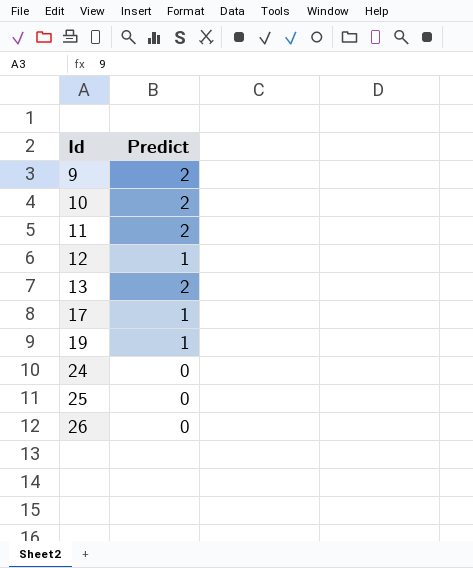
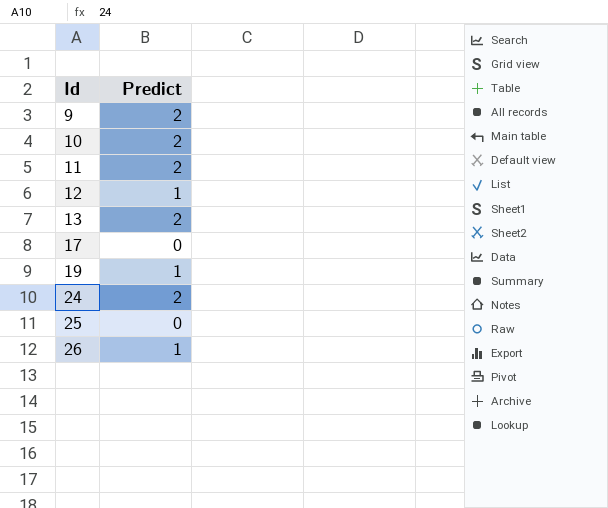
17 | Predict: 1 -> 0
24 | Predict: 0 -> 2
26 | Predict: 0 -> 1

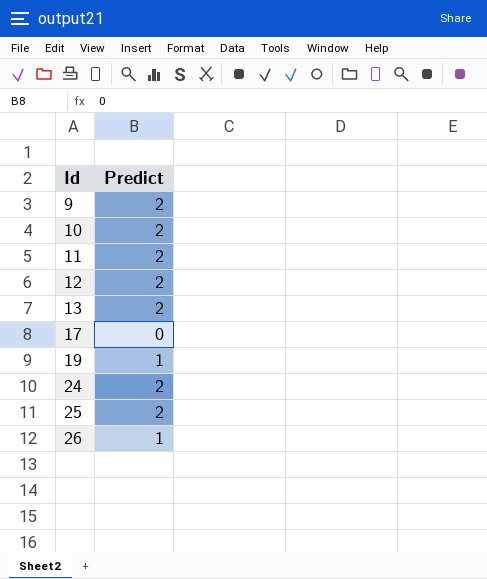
12 | Predict: 1 -> 2
25 | Predict: 0 -> 2

